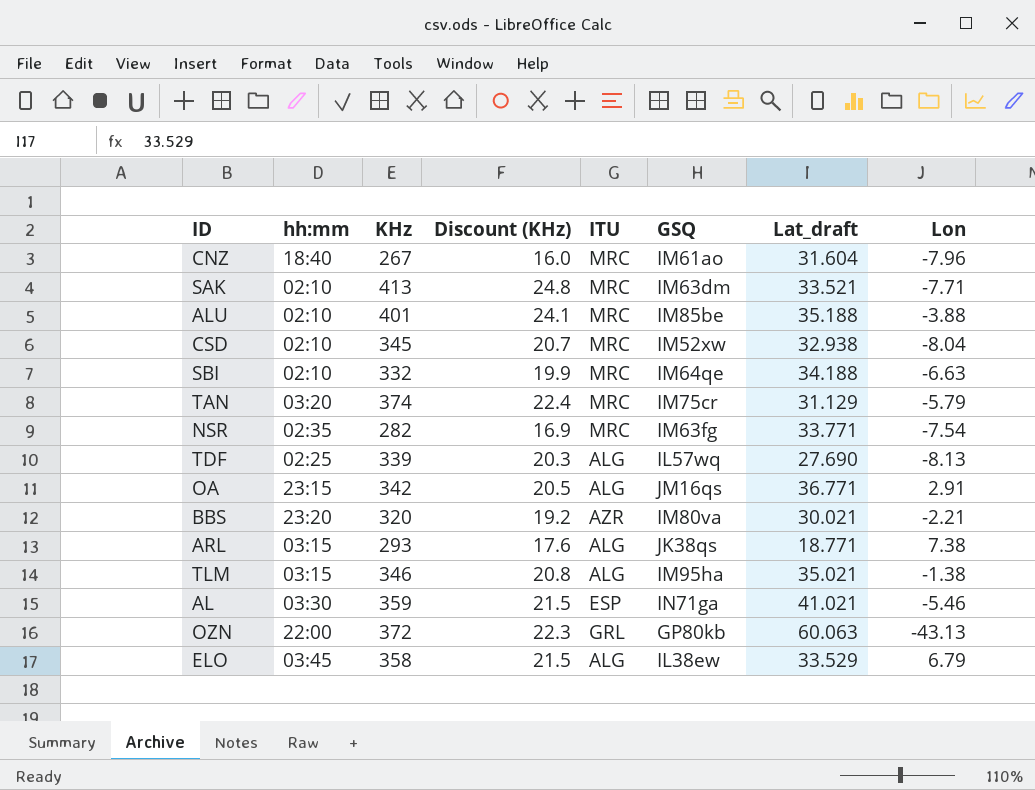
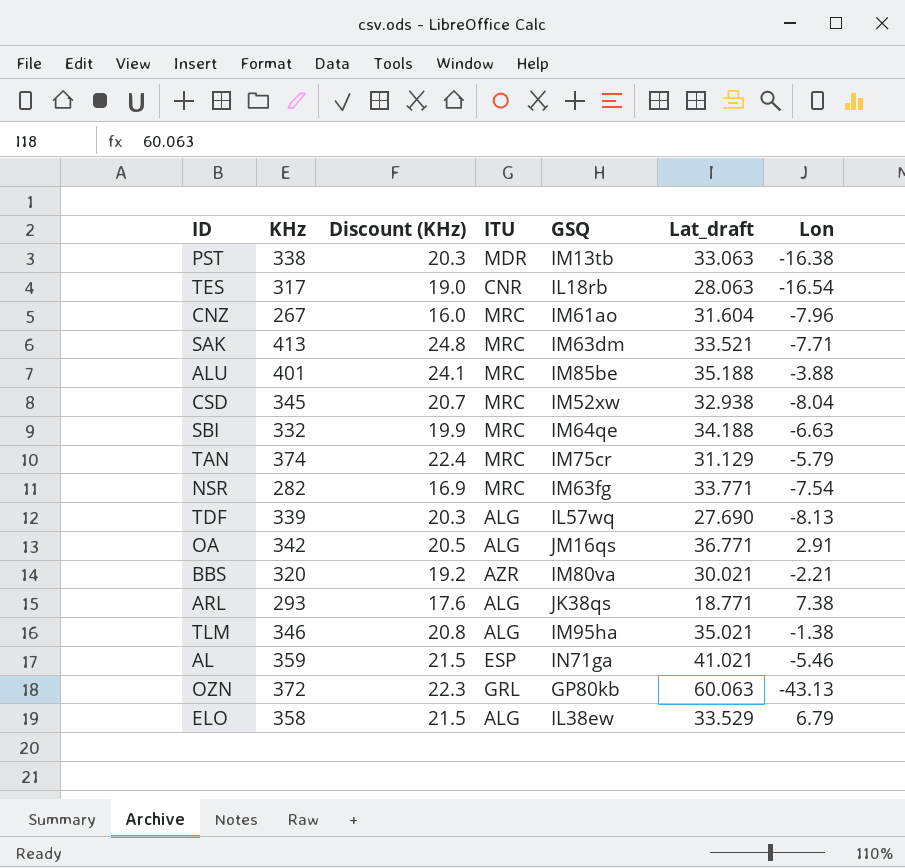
column hh:mm | position: 2 -> none
row PST: none -> 338 | 20.3 | MDR | IM13tb | 33.063 | -16.38
row TES: none -> 317 | 19.0 | CNR | IL18rb | 28.063 | -16.54

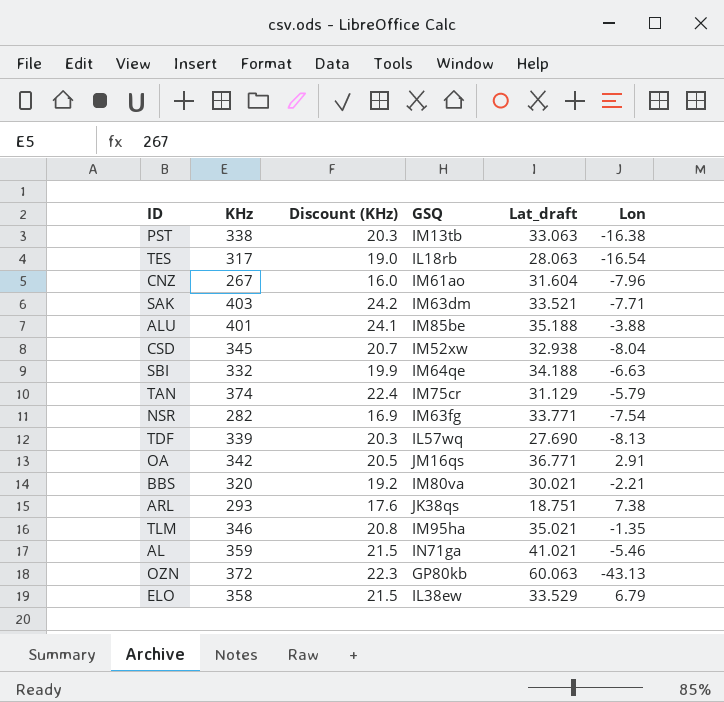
column ITU | position: 4 -> none
SAK | KHz: 413 -> 403
SAK | Discount (KHz): 24.8 -> 24.2
ARL | Lat_draft: 18.771 -> 18.751
TLM | Lon: -1.38 -> -1.35

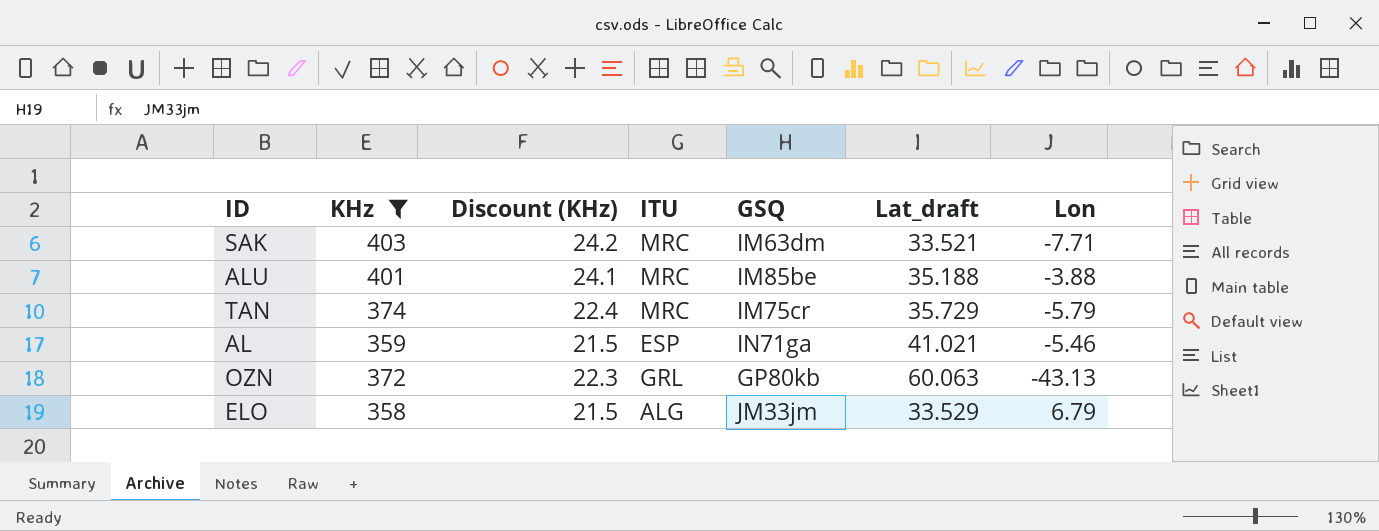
filter: none -> KHz >= 358
column ITU | position: none -> 4
TAN | Lat_draft: 31.129 -> 35.729
ELO | GSQ: IL38ew -> JM33jm

